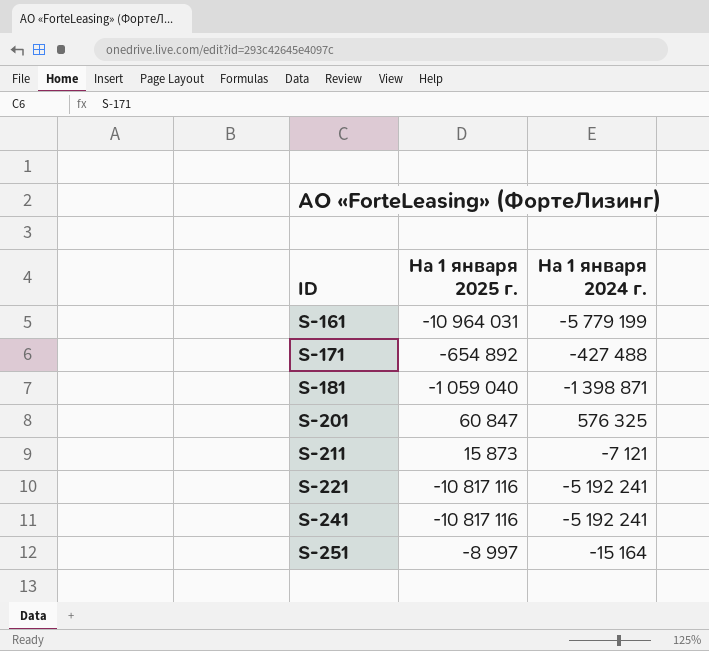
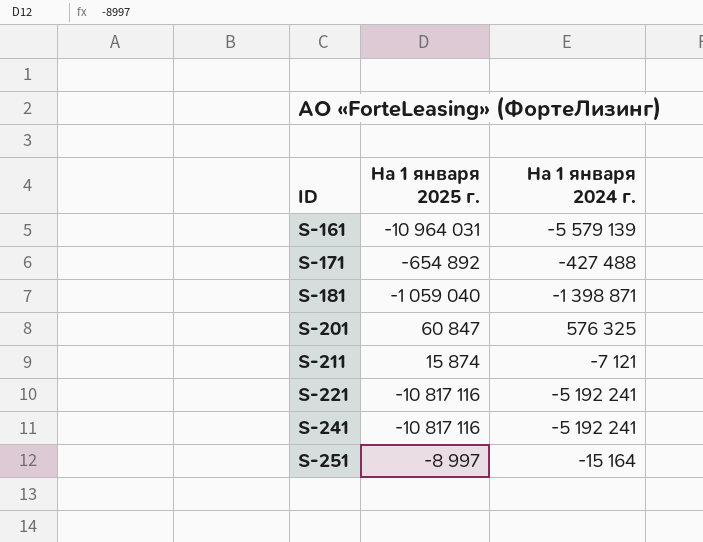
S-161 | На 1 января 2024 г.: -5 779 199 -> -5 579 139
S-211 | На 1 января 2025 г.: 15 873 -> 15 874

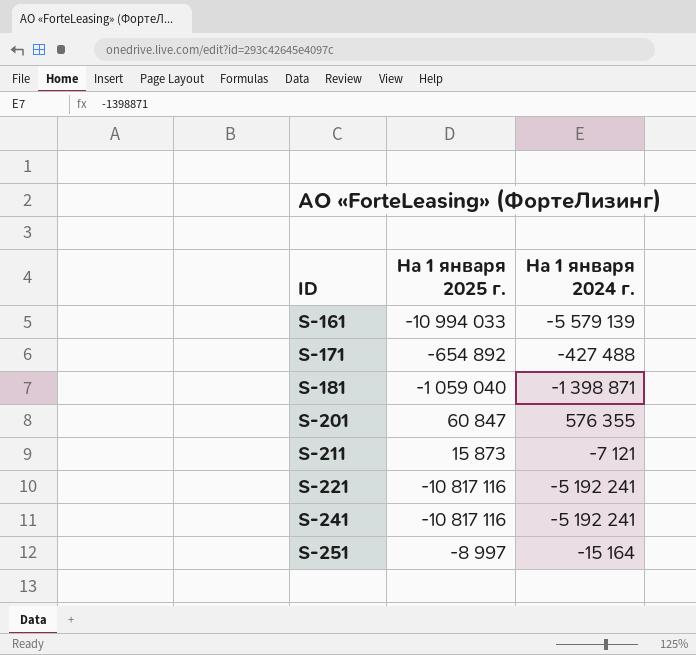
S-161 | На 1 января 2025 г.: -10 964 031 -> -10 994 033
S-201 | На 1 января 2024 г.: 576 325 -> 576 355
S-211 | На 1 января 2025 г.: 15 874 -> 15 873

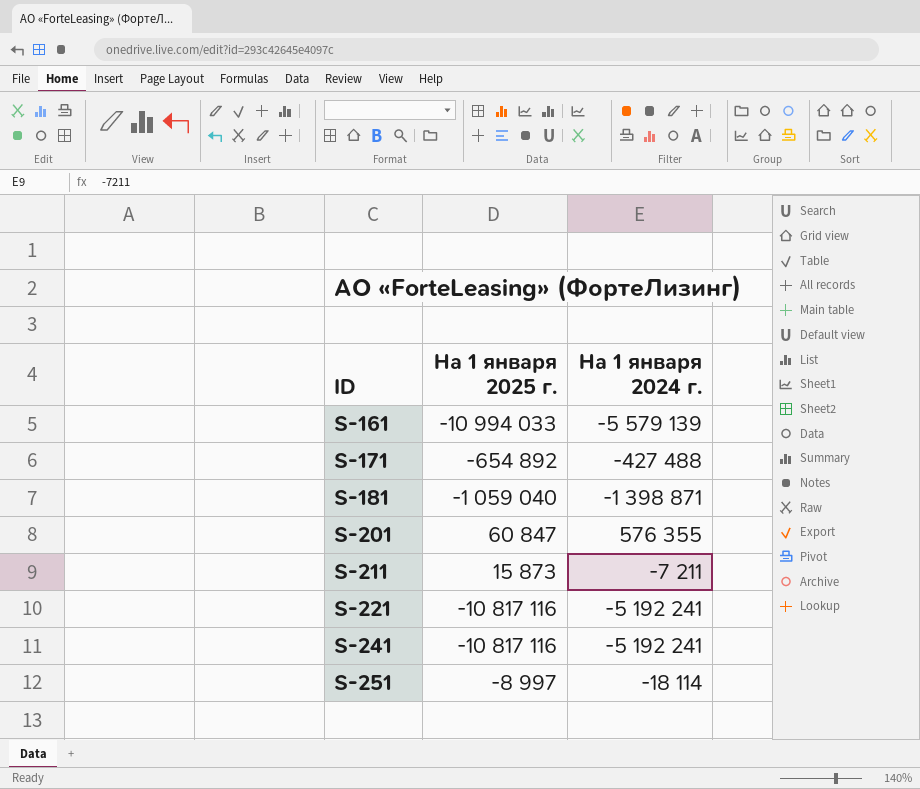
S-211 | На 1 января 2024 г.: -7 121 -> -7 211
S-251 | На 1 января 2024 г.: -15 164 -> -18 114

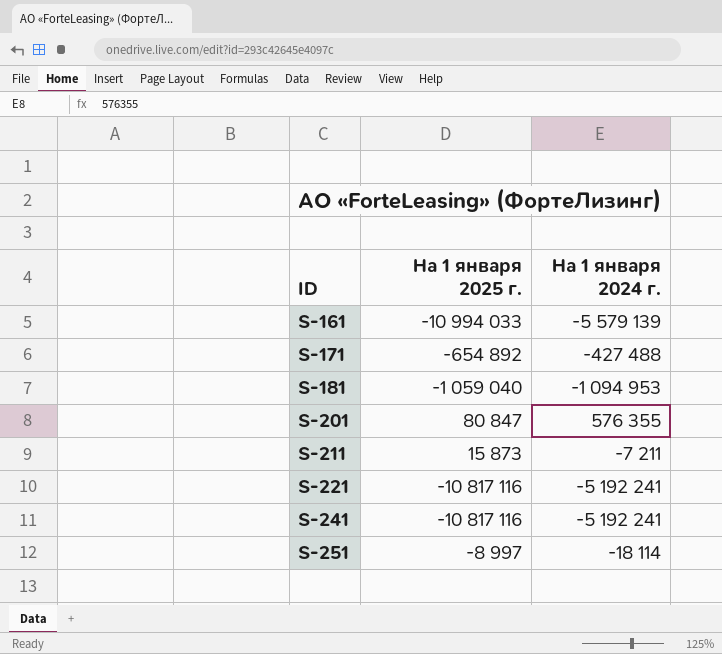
S-181 | На 1 января 2024 г.: -1 398 871 -> -1 094 953
S-201 | На 1 января 2025 г.: 60 847 -> 80 847

